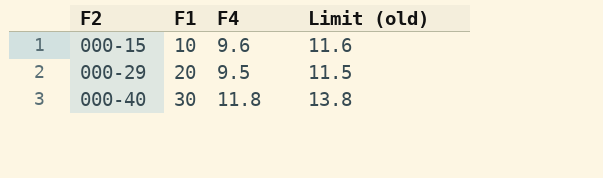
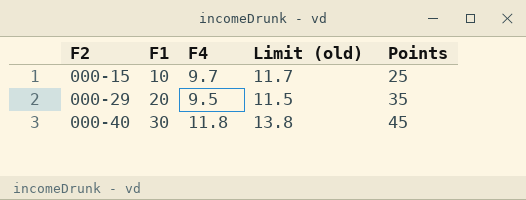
column Points | formula: none -> [F1] + 15
000-15 | F4: 9.6 -> 9.7
000-15 | Limit (old): 11.6 -> 11.7

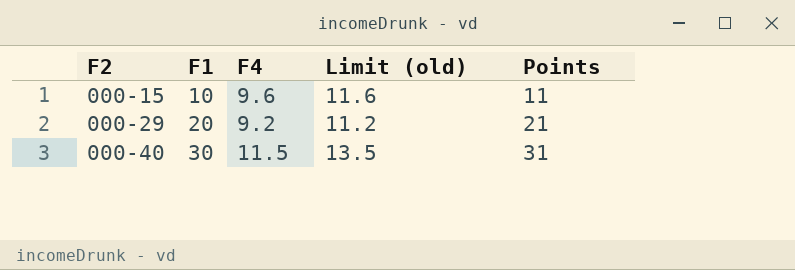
column Points | formula: [F1] + 15 -> [F1] + 1
000-15 | F4: 9.7 -> 9.6
000-15 | Limit (old): 11.7 -> 11.6
000-29 | F4: 9.5 -> 9.2
000-29 | Limit (old): 11.5 -> 11.2
000-40 | F4: 11.8 -> 11.5
000-40 | Limit (old): 13.8 -> 13.5

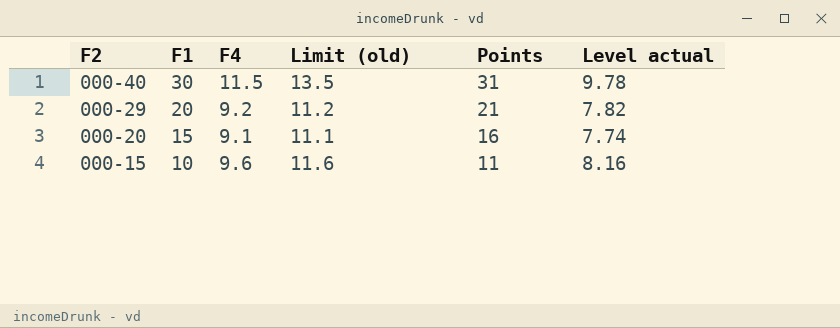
row order: F2 ascending -> F2 descending
column Level actual | formula: none -> [F4] * 0.85
row 000-20: none -> 15 | 9.1 | 11.1 | 16 | 7.74

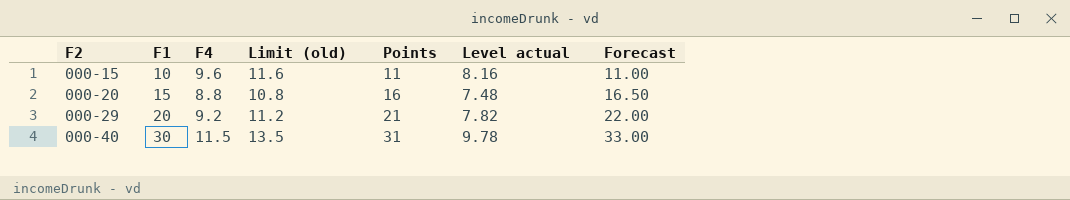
row order: F2 descending -> F2 ascending
column Forecast | formula: none -> [F1] * 1.1
000-20 | F4: 9.1 -> 8.8
000-20 | Limit (old): 11.1 -> 10.8
000-20 | Level actual: 7.74 -> 7.48

